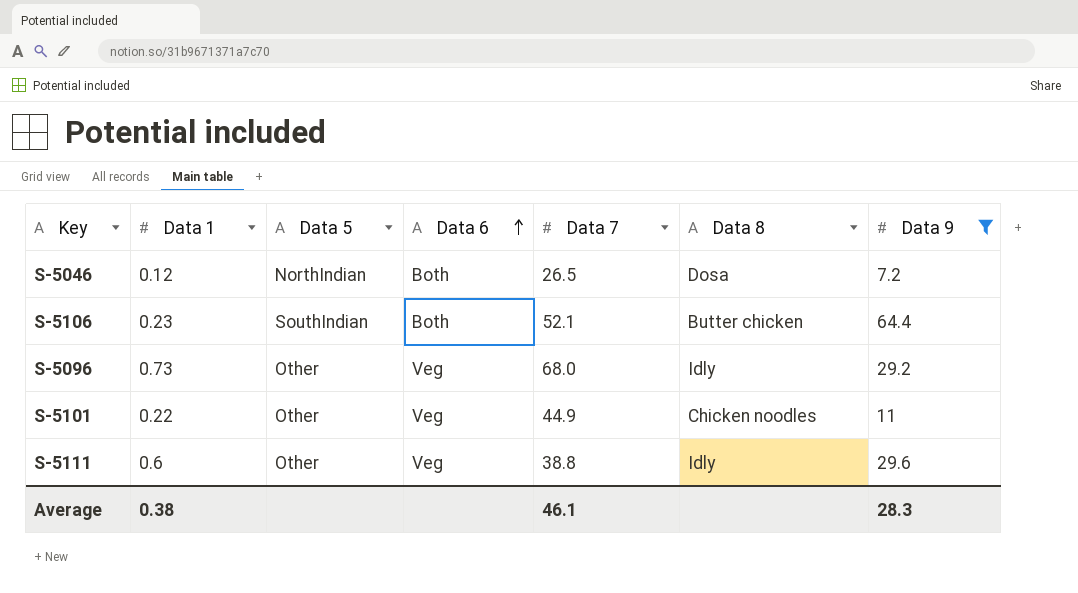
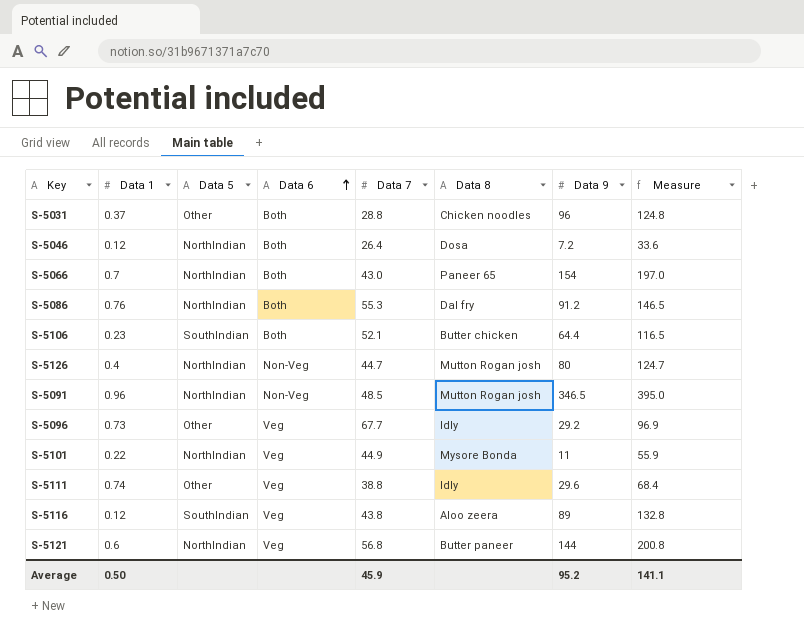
filter: Data 9 <= 64.4 -> none
column Measure | formula: none -> [Data 7] + [Data 9]
S-5046 | Data 7: 26.5 -> 26.4
S-5096 | Data 7: 68.0 -> 67.7
S-5101 | Data 5: Other -> NorthIndian
S-5101 | Data 8: Chicken noodles -> Mysore Bonda
S-5111 | Data 1: 0.6 -> 0.74
Average | Data 1: 0.38 -> 0.50
Average | Data 7: 46.1 -> 45.9
Average | Data 9: 28.3 -> 95.2

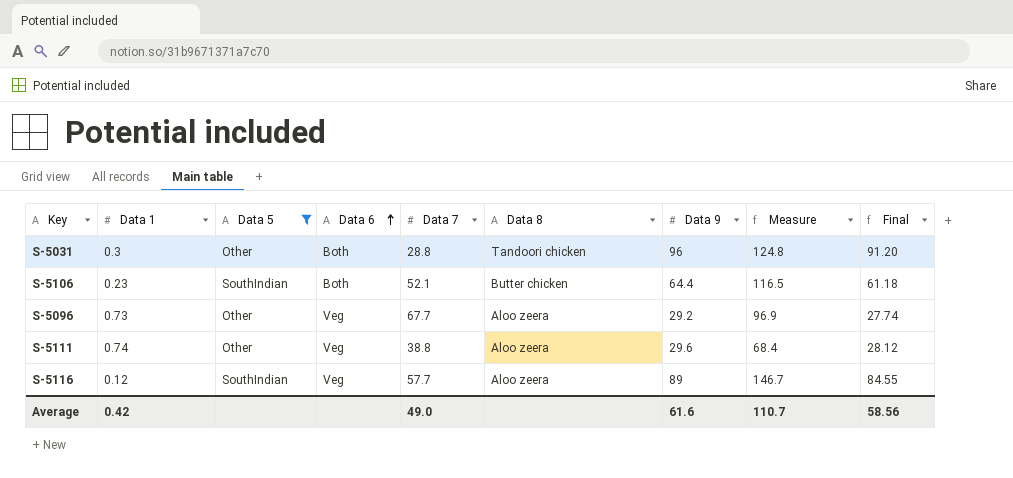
filter: none -> Data 5 != NorthIndian
column Final | formula: none -> [Data 9] * 0.95
S-5031 | Data 1: 0.37 -> 0.3
S-5031 | Data 8: Chicken noodles -> Tandoori chicken
S-5096 | Data 8: Idly -> Aloo zeera
S-5111 | Data 8: Idly -> Aloo zeera
S-5116 | Data 7: 43.8 -> 57.7
S-5116 | Measure: 132.8 -> 146.7
Average | Data 1: 0.50 -> 0.42
Average | Data 7: 45.9 -> 49.0
Average | Data 9: 95.2 -> 61.6
Average | Measure: 141.1 -> 110.7

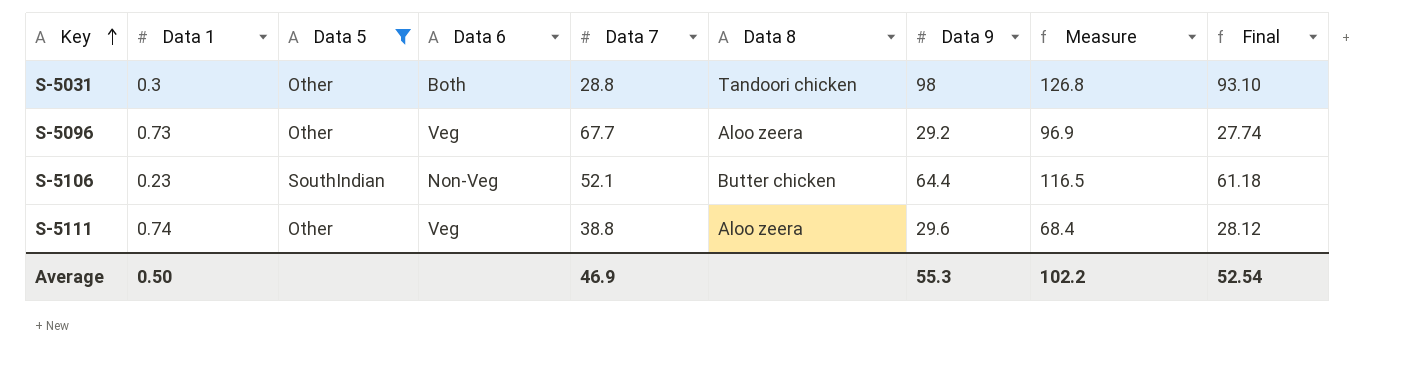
row order: Data 6 ascending -> Key ascending
row S-5116: 0.12 | SouthIndian | Veg | 57.7 | Aloo zeera | 89 | 146.7 | 84.55 -> none
S-5031 | Data 9: 96 -> 98
S-5031 | Measure: 124.8 -> 126.8
S-5031 | Final: 91.20 -> 93.10
S-5106 | Data 6: Both -> Non-Veg
Average | Data 1: 0.42 -> 0.50
Average | Data 7: 49.0 -> 46.9
Average | Data 9: 61.6 -> 55.3
Average | Measure: 110.7 -> 102.2
Average | Final: 58.56 -> 52.54

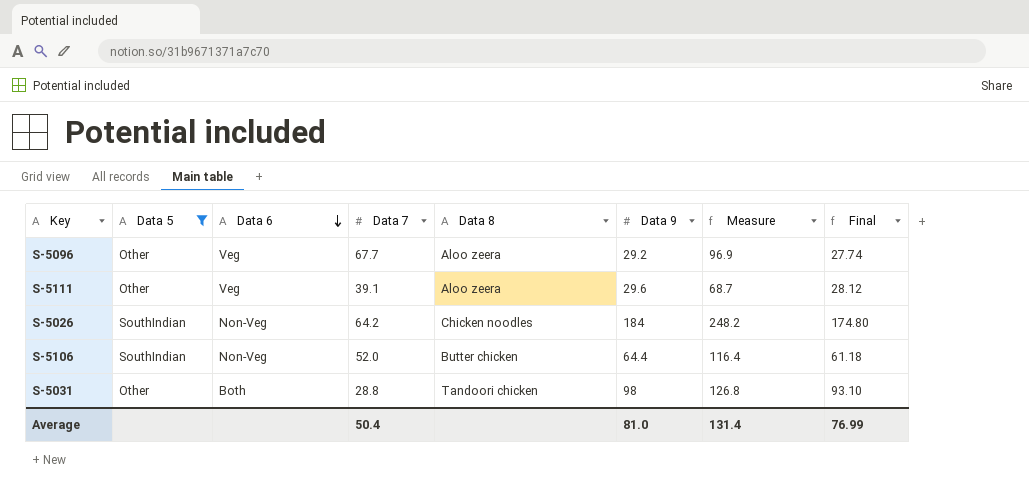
row order: Key ascending -> Data 6 descending
column Data 1 | position: 2 -> none
S-5111 | Data 7: 38.8 -> 39.1
S-5111 | Measure: 68.4 -> 68.7
row S-5026: none -> SouthIndian | Non-Veg | 64.2 | Chicken noodles | 184 | 248.2 | 174.80
S-5106 | Data 7: 52.1 -> 52.0
S-5106 | Measure: 116.5 -> 116.4
Average | Data 7: 46.9 -> 50.4
Average | Data 9: 55.3 -> 81.0
Average | Measure: 102.2 -> 131.4
Average | Final: 52.54 -> 76.99

